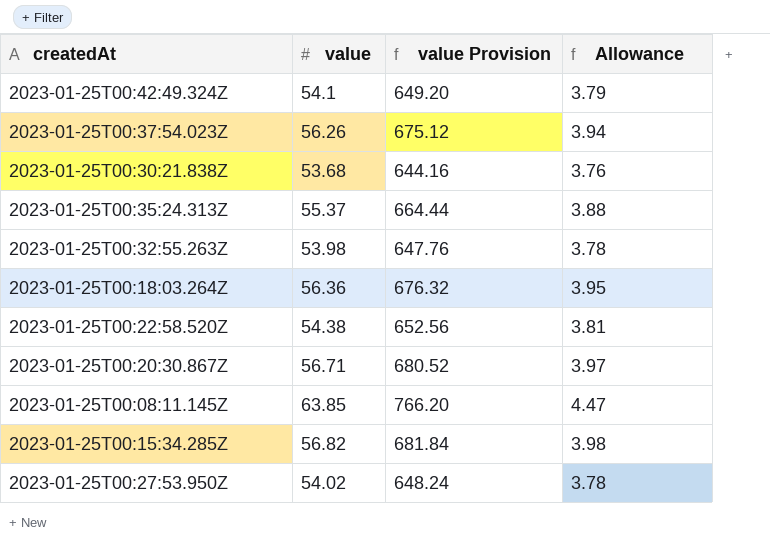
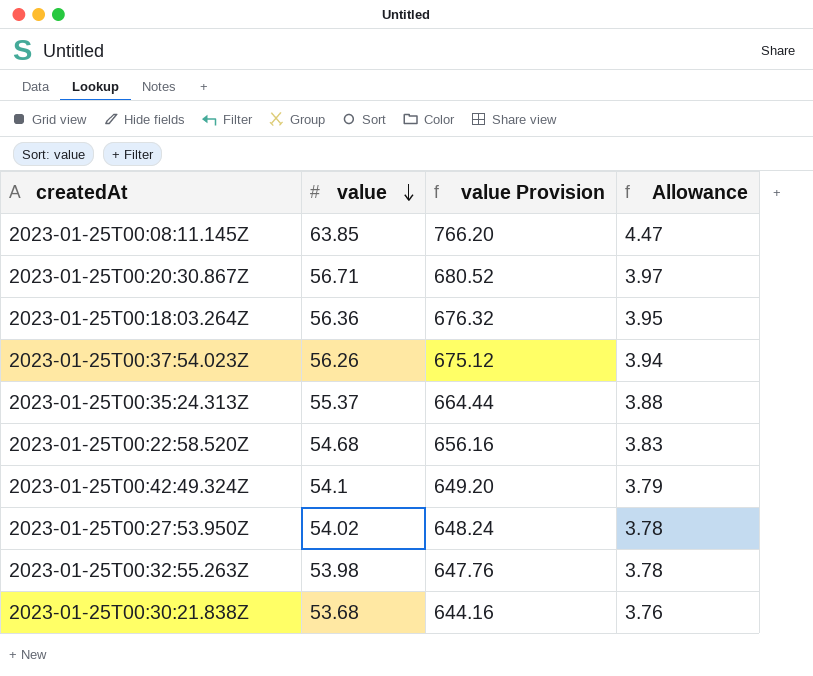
row order: none -> value descending
row 2023-01-25T00:15:34.285Z: 56.82 | 681.84 | 3.98 -> none
2023-01-25T00:22:58.520Z | value: 54.38 -> 54.68
2023-01-25T00:22:58.520Z | value Provision: 652.56 -> 656.16
2023-01-25T00:22:58.520Z | Allowance: 3.81 -> 3.83

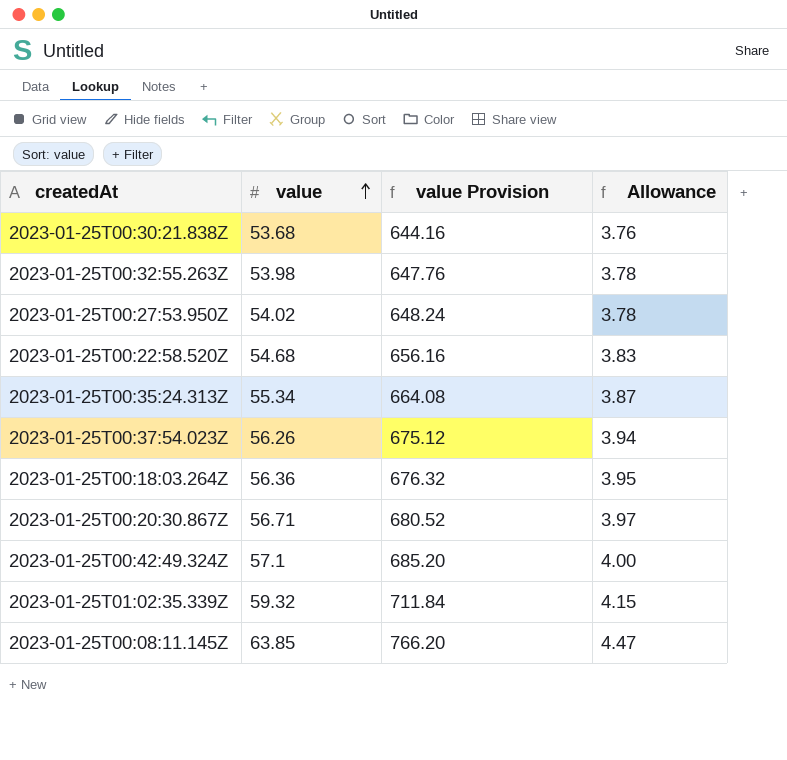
row order: value descending -> value ascending
2023-01-25T00:35:24.313Z | value: 55.37 -> 55.34
2023-01-25T00:35:24.313Z | value Provision: 664.44 -> 664.08
2023-01-25T00:35:24.313Z | Allowance: 3.88 -> 3.87
2023-01-25T00:42:49.324Z | value: 54.1 -> 57.1
2023-01-25T00:42:49.324Z | value Provision: 649.20 -> 685.20
2023-01-25T00:42:49.324Z | Allowance: 3.79 -> 4.00
row 2023-01-25T01:02:35.339Z: none -> 59.32 | 711.84 | 4.15

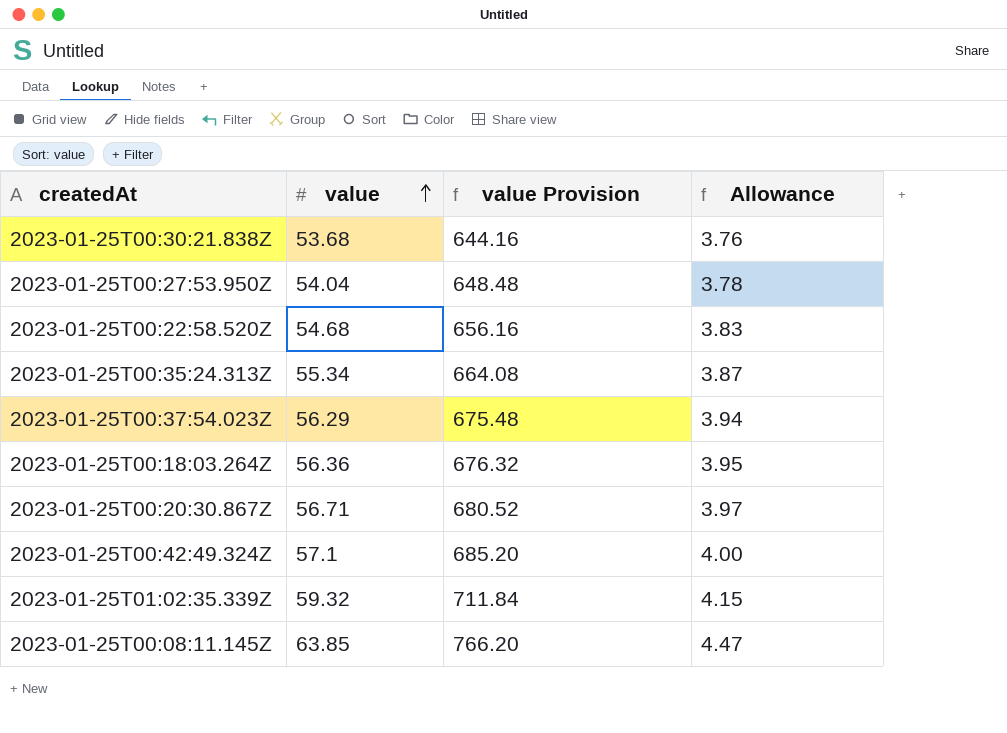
row 2023-01-25T00:32:55.263Z: 53.98 | 647.76 | 3.78 -> none
2023-01-25T00:27:53.950Z | value: 54.02 -> 54.04
2023-01-25T00:27:53.950Z | value Provision: 648.24 -> 648.48
2023-01-25T00:37:54.023Z | value: 56.26 -> 56.29
2023-01-25T00:37:54.023Z | value Provision: 675.12 -> 675.48

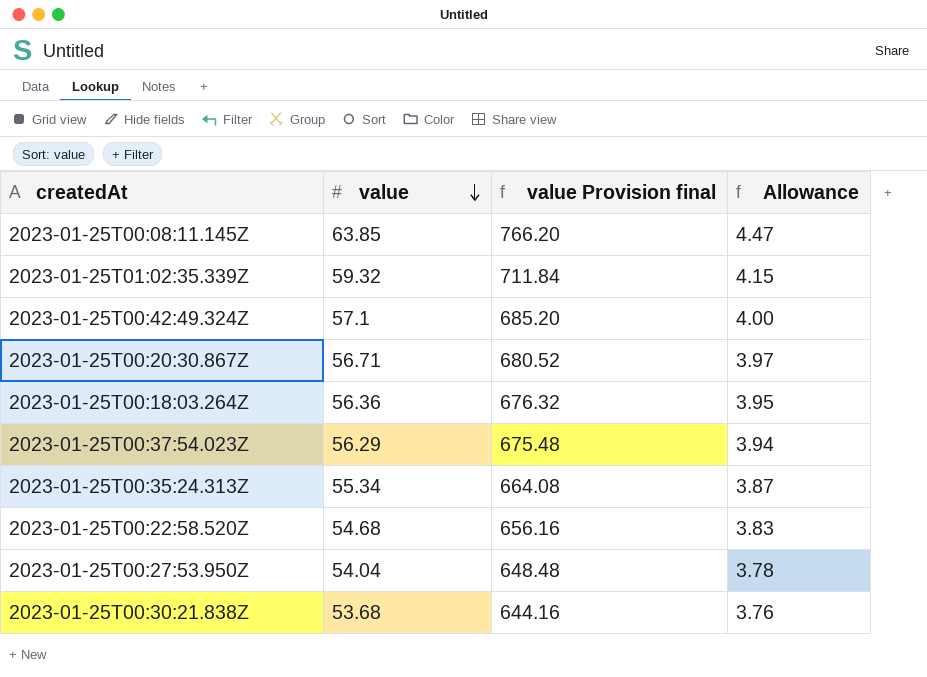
row order: value ascending -> value descending
column name: value Provision -> value Provision final

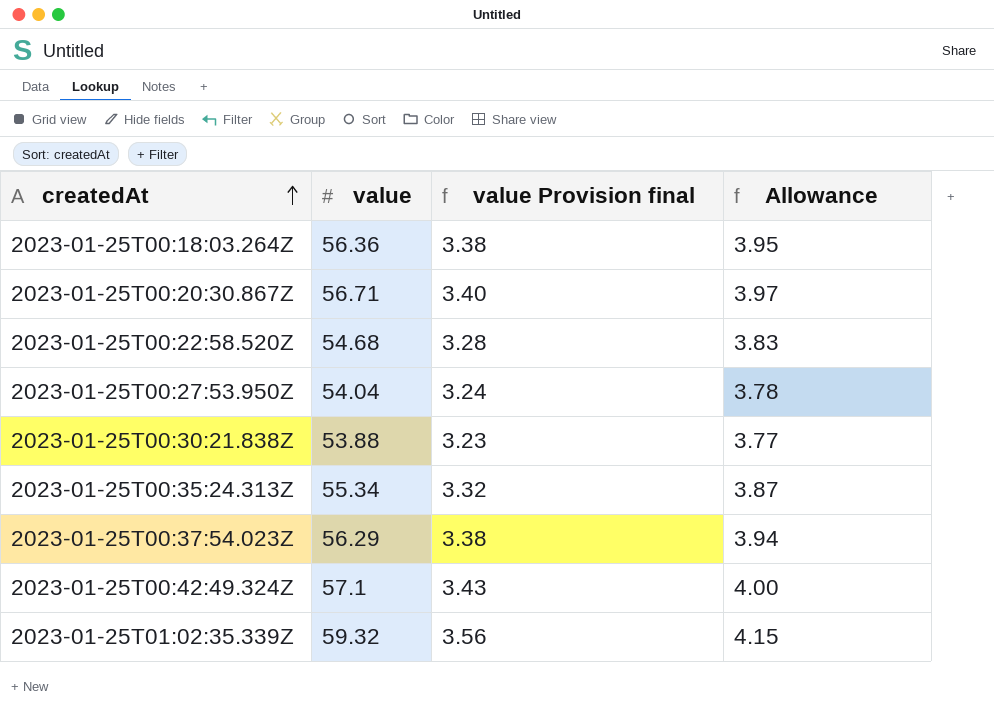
row order: value descending -> createdAt ascending
column value Provision final | formula: [value] * 12 -> [value] * 0.06
row 2023-01-25T00:08:11.145Z: 63.85 | 766.20 | 4.47 -> none
2023-01-25T00:30:21.838Z | value: 53.68 -> 53.88
2023-01-25T00:30:21.838Z | Allowance: 3.76 -> 3.77

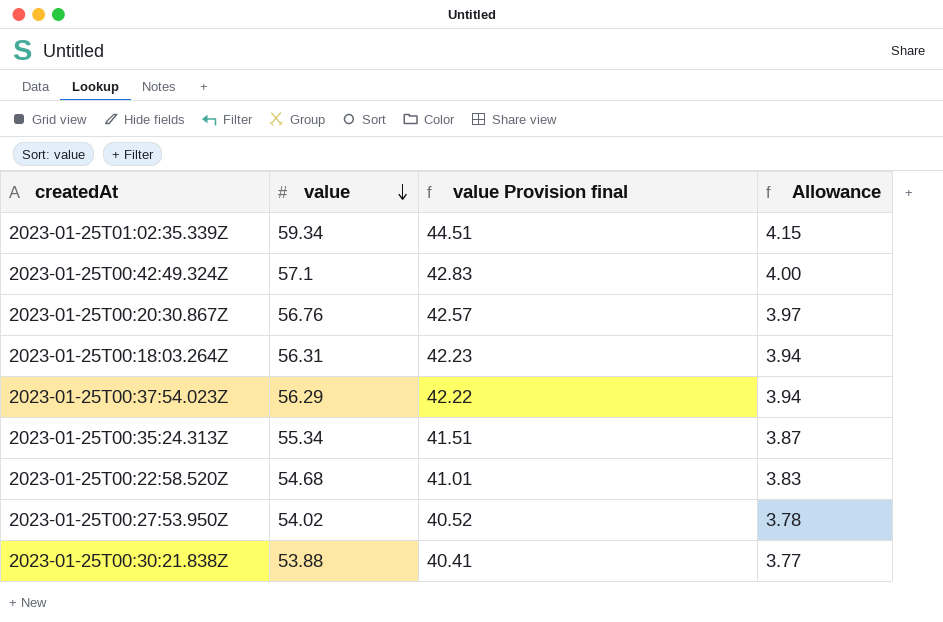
row order: createdAt ascending -> value descending
column value Provision final | formula: [value] * 0.06 -> [value] * 0.75
2023-01-25T01:02:35.339Z | value: 59.32 -> 59.34
2023-01-25T00:20:30.867Z | value: 56.71 -> 56.76
2023-01-25T00:18:03.264Z | value: 56.36 -> 56.31
2023-01-25T00:18:03.264Z | Allowance: 3.95 -> 3.94
2023-01-25T00:27:53.950Z | value: 54.04 -> 54.02

